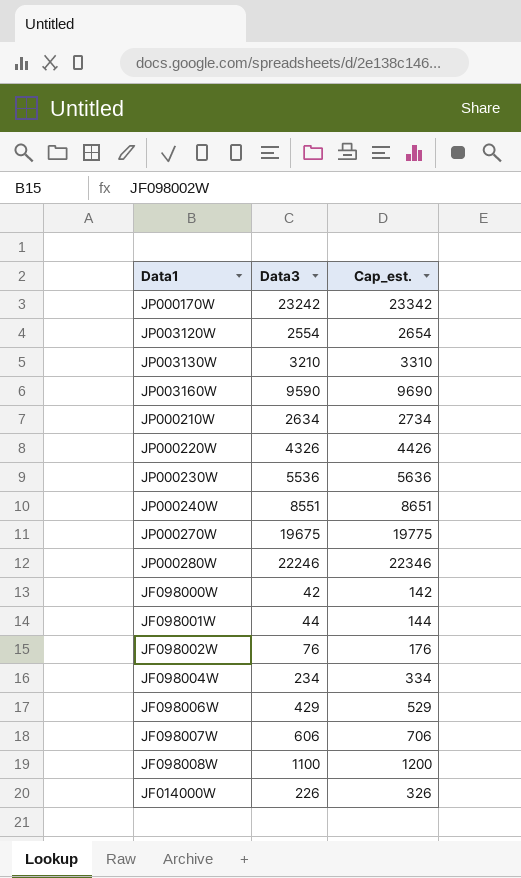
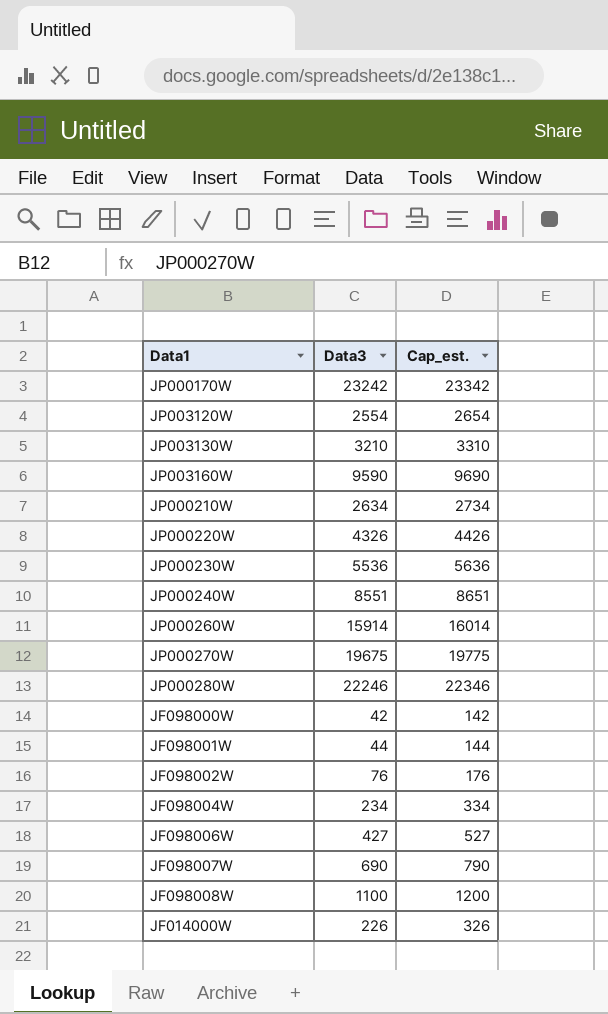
row JP000260W: none -> 15914 | 16014
JF098006W | Data3: 429 -> 427
JF098006W | Cap_est.: 529 -> 527
JF098007W | Data3: 606 -> 690
JF098007W | Cap_est.: 706 -> 790

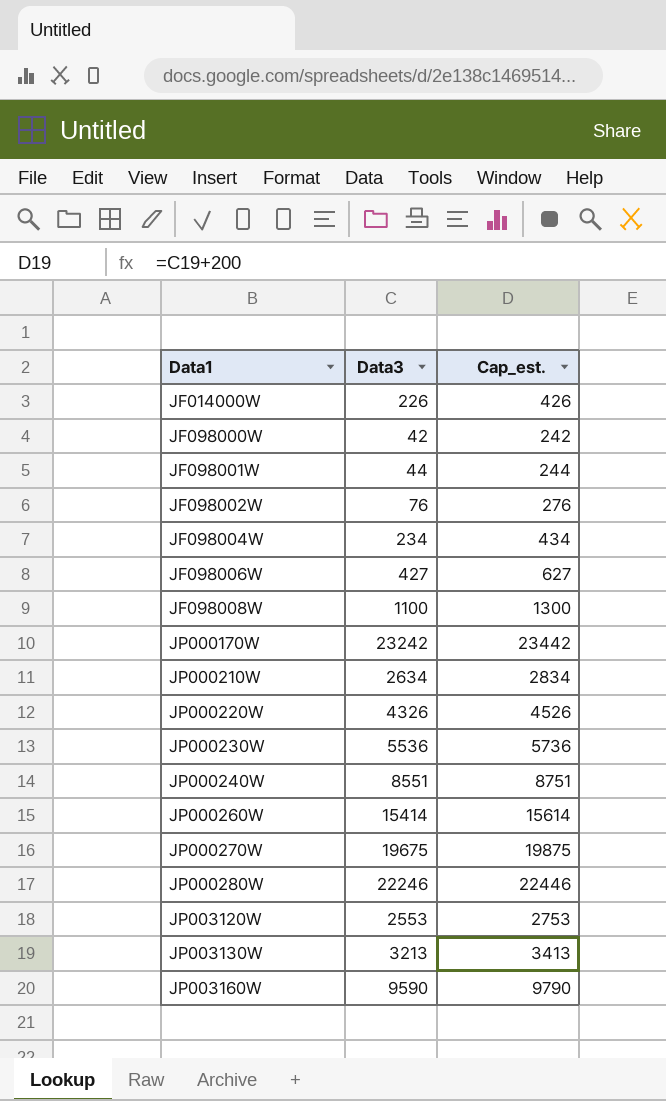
row order: none -> Data1 ascending
column Cap_est. | formula: [Data3] + 100 -> [Data3] + 200
row JF098007W: 690 | 790 -> none
JP000260W | Data3: 15914 -> 15414
JP003120W | Data3: 2554 -> 2553
JP003130W | Data3: 3210 -> 3213

